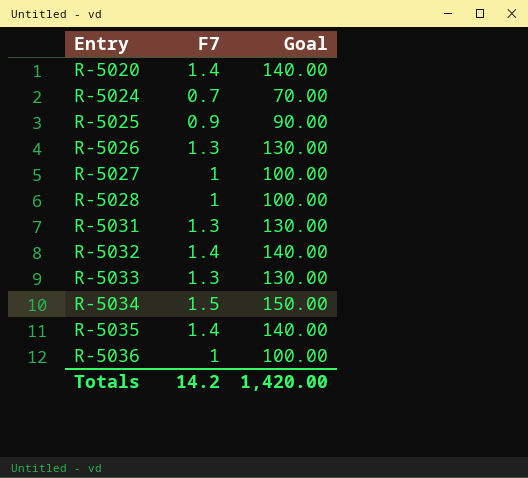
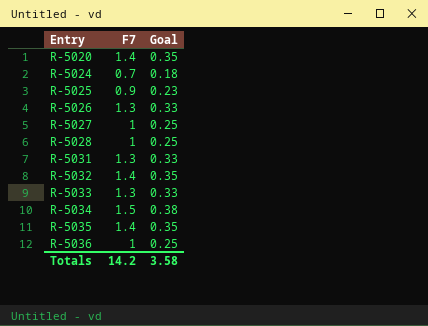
column Goal | formula: [F7] * 100 -> [F7] * 0.25
Totals | Goal: 1,420.00 -> 3.58

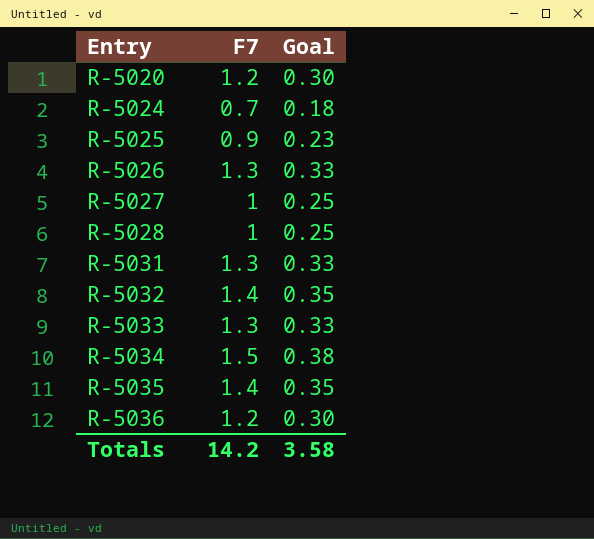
R-5020 | F7: 1.4 -> 1.2
R-5020 | Goal: 0.35 -> 0.30
R-5036 | F7: 1 -> 1.2
R-5036 | Goal: 0.25 -> 0.30

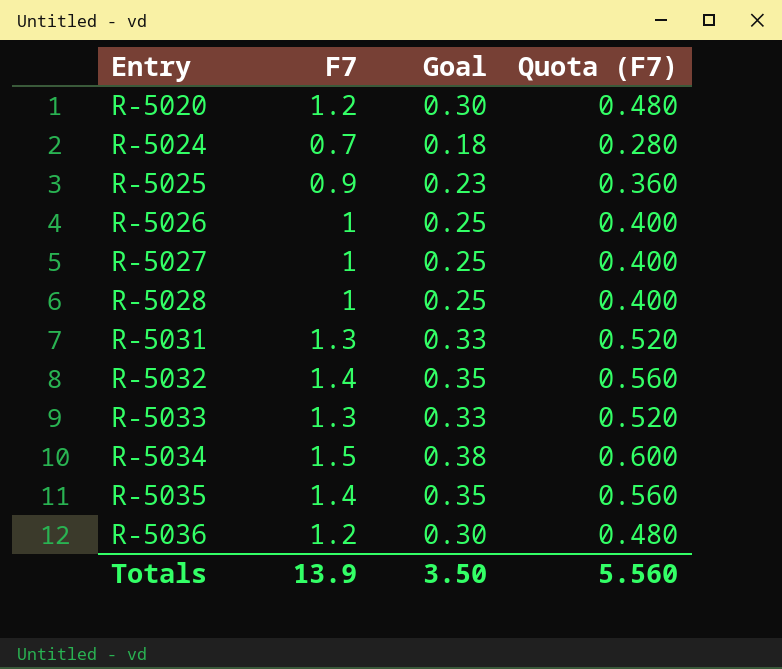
column Quota (F7) | formula: none -> [F7] * 0.4
R-5026 | F7: 1.3 -> 1
R-5026 | Goal: 0.33 -> 0.25
Totals | F7: 14.2 -> 13.9
Totals | Goal: 3.58 -> 3.50

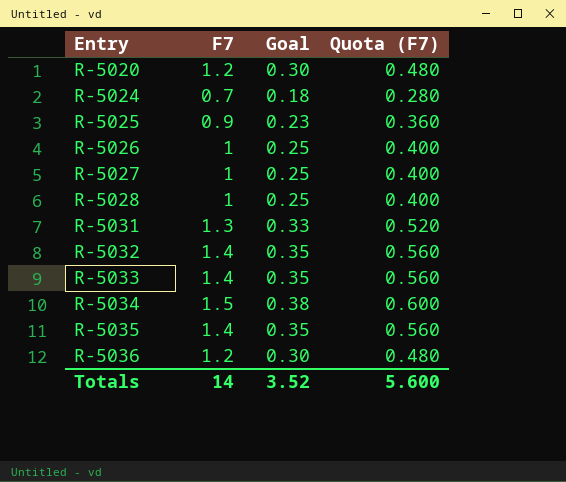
R-5033 | F7: 1.3 -> 1.4
R-5033 | Goal: 0.33 -> 0.35
R-5033 | Quota (F7): 0.520 -> 0.560
Totals | F7: 13.9 -> 14
Totals | Goal: 3.50 -> 3.52
Totals | Quota (F7): 5.560 -> 5.600

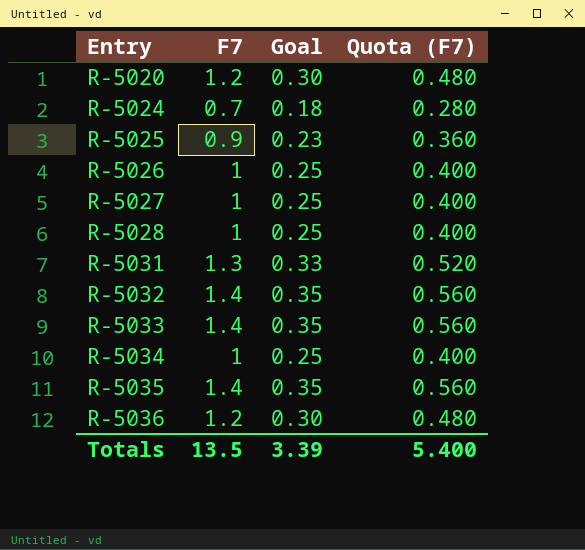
R-5034 | F7: 1.5 -> 1
R-5034 | Goal: 0.38 -> 0.25
R-5034 | Quota (F7): 0.600 -> 0.400
Totals | F7: 14 -> 13.5
Totals | Goal: 3.52 -> 3.39
Totals | Quota (F7): 5.600 -> 5.400

